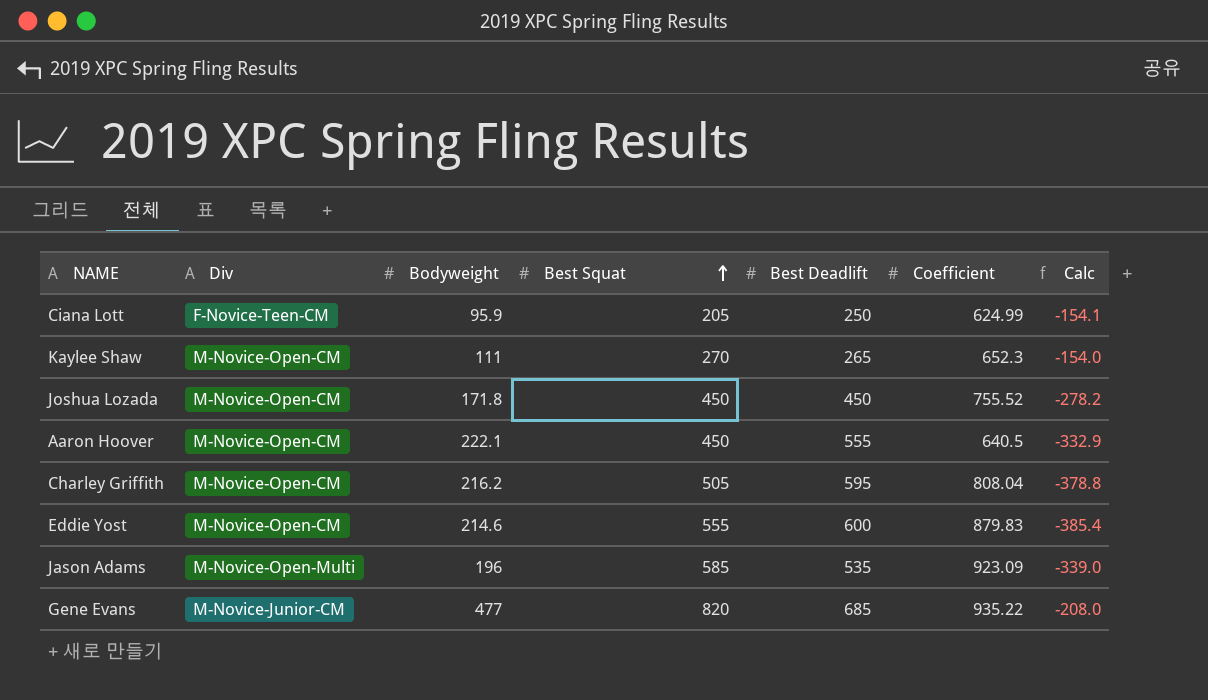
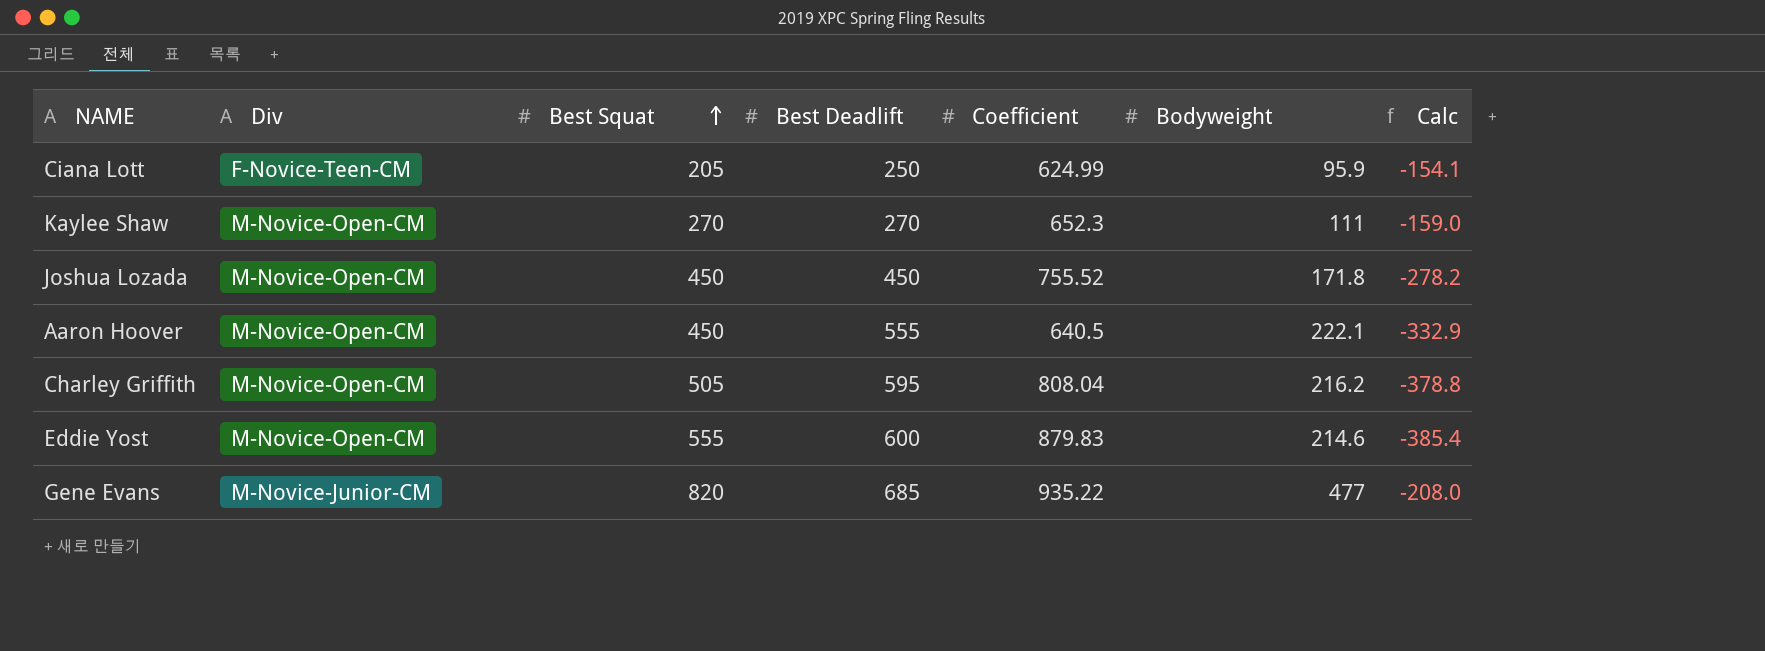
column Bodyweight | position: 3 -> 6
row Jason Adams: M-Novice-Open-Multi | 196 | 585 | 535 | 923.09 | -339.0 -> none
Kaylee Shaw | Best Deadlift: 265 -> 270
Kaylee Shaw | Calc: -154.0 -> -159.0

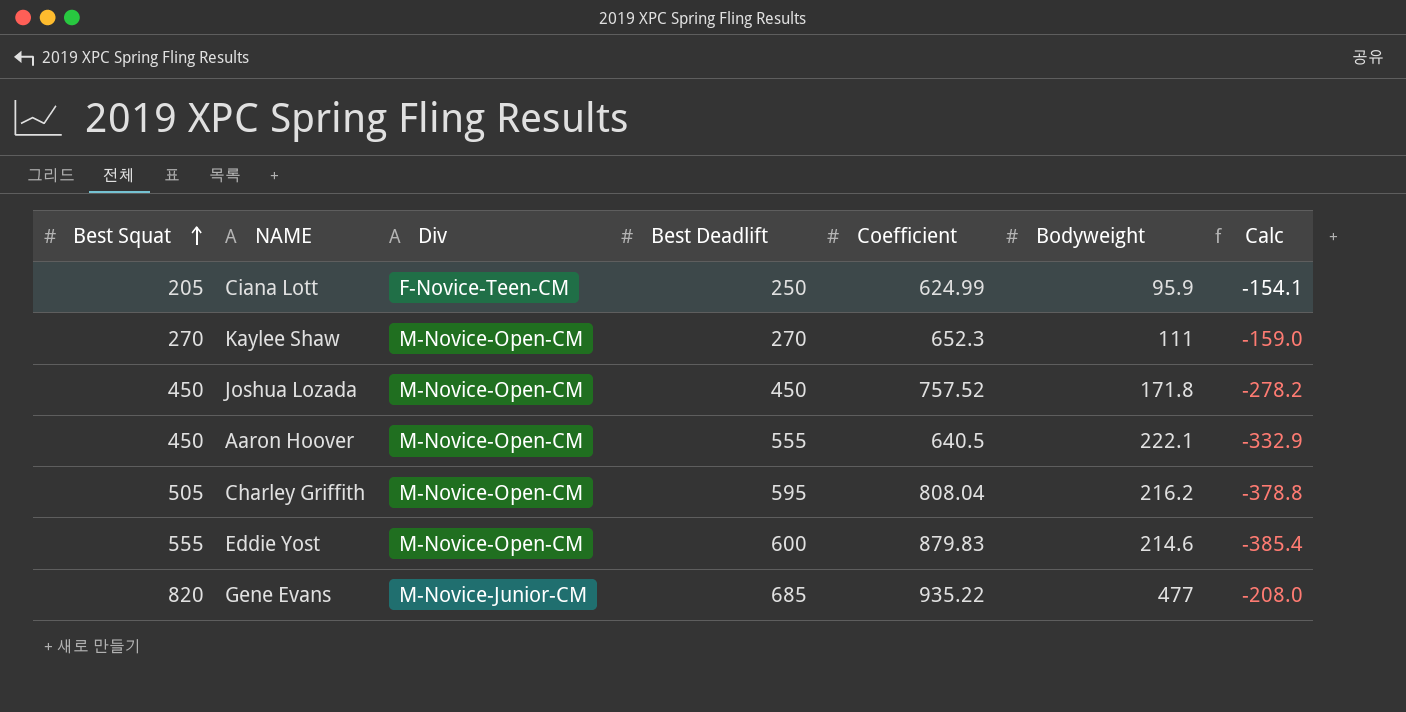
column Best Squat | position: 3 -> 1
Joshua Lozada | Coefficient: 755.52 -> 757.52

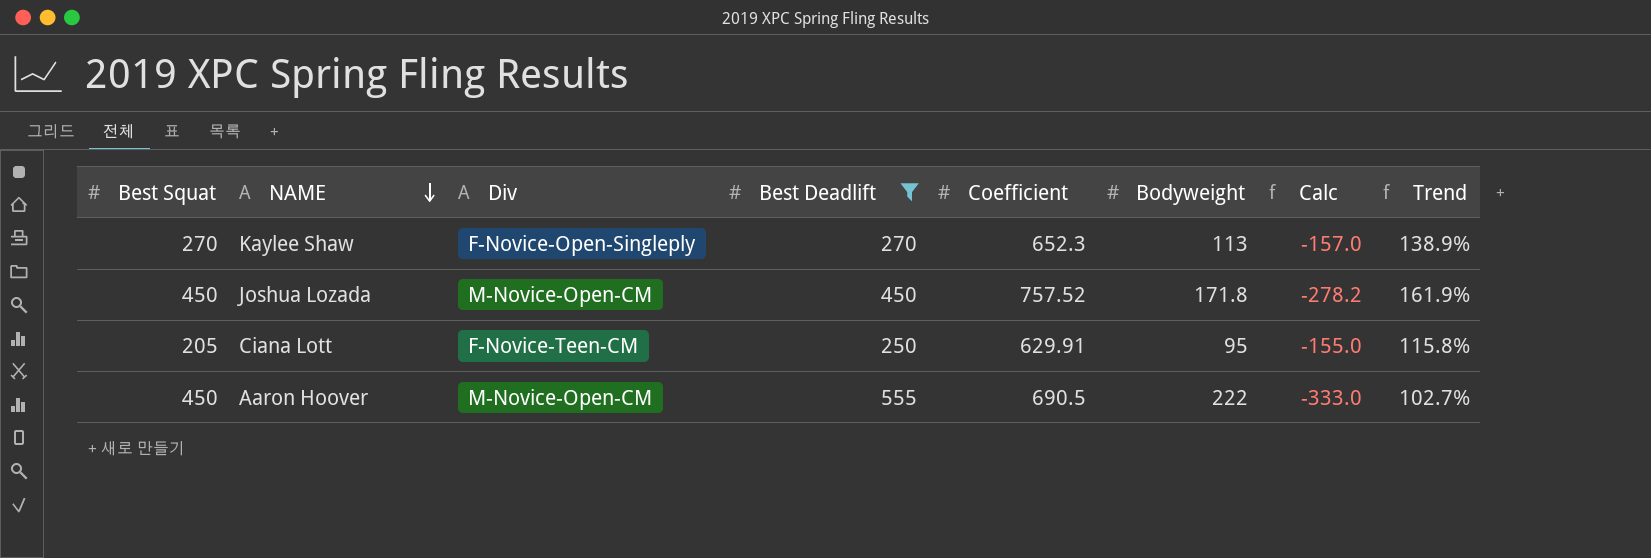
filter: none -> Best Deadlift <= 555
row order: Best Squat ascending -> NAME descending
column Trend | formula: none -> ([Best Squat] - [Bodyweight]) / [Bodyweight]
Kaylee Shaw | Div: M-Novice-Open-CM -> F-Novice-Open-Singleply
Kaylee Shaw | Bodyweight: 111 -> 113
Kaylee Shaw | Calc: -159.0 -> -157.0
Ciana Lott | Coefficient: 624.99 -> 629.91
Ciana Lott | Bodyweight: 95.9 -> 95
Ciana Lott | Calc: -154.1 -> -155.0
Aaron Hoover | Coefficient: 640.5 -> 690.5
Aaron Hoover | Bodyweight: 222.1 -> 222
Aaron Hoover | Calc: -332.9 -> -333.0

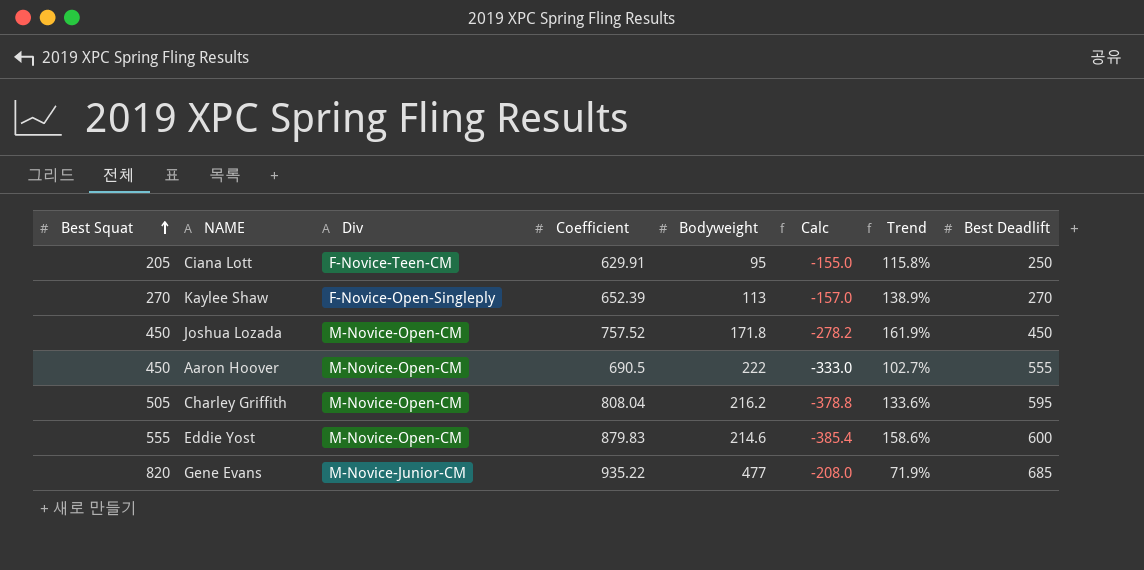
filter: Best Deadlift <= 555 -> none
row order: NAME descending -> Best Squat ascending
column Best Deadlift | position: 4 -> 8
Kaylee Shaw | Coefficient: 652.3 -> 652.39

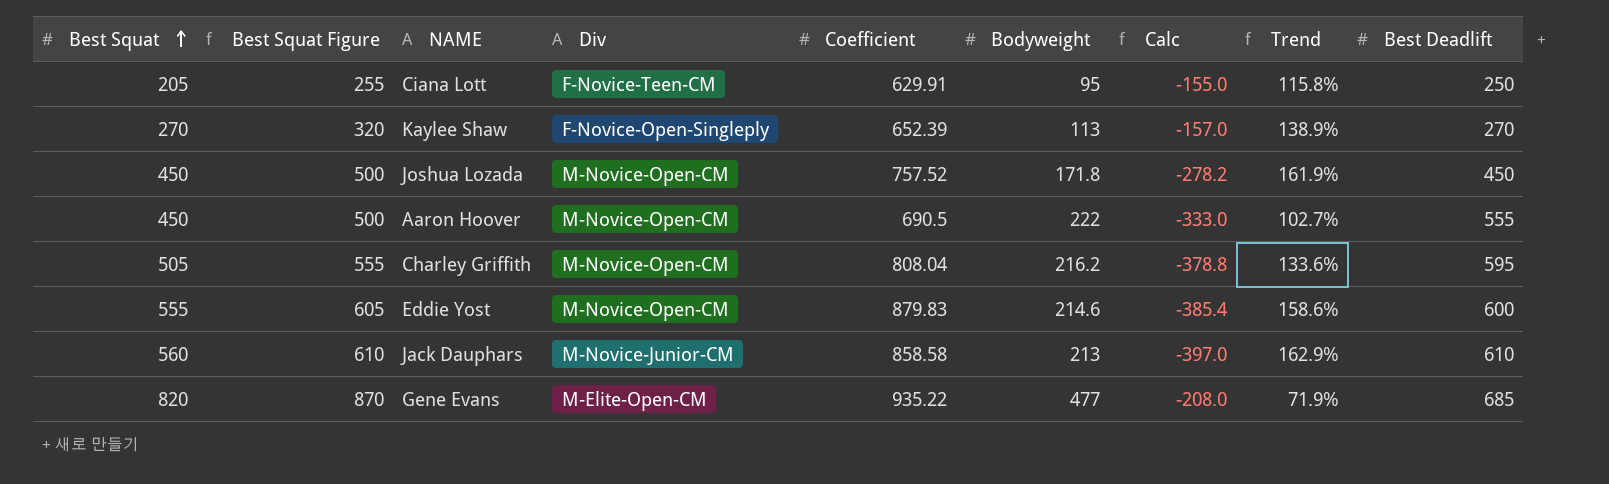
column Best Squat Figure | formula: none -> [Best Squat] + 50
row Jack Dauphars: none -> 560 | 610 | M-Novice-Junior-CM | 858.58 | 213 | -397.0 | 162.9% | 610
Gene Evans | Div: M-Novice-Junior-CM -> M-Elite-Open-CM

